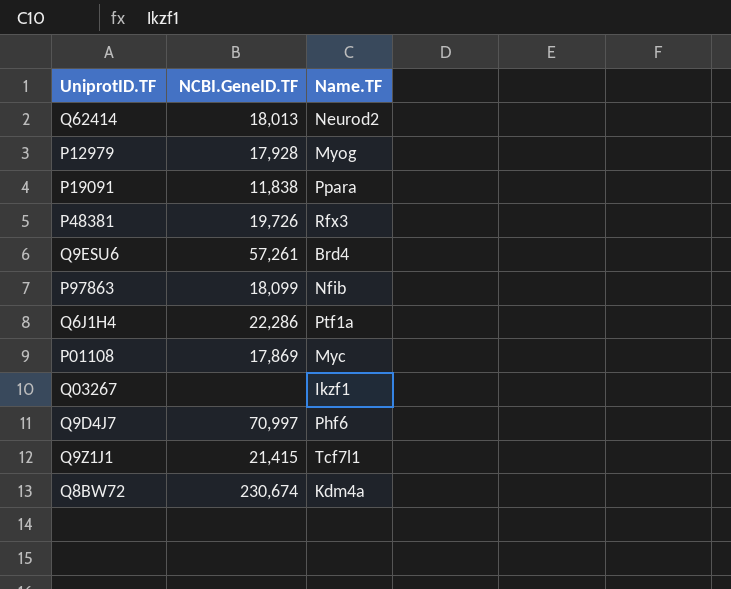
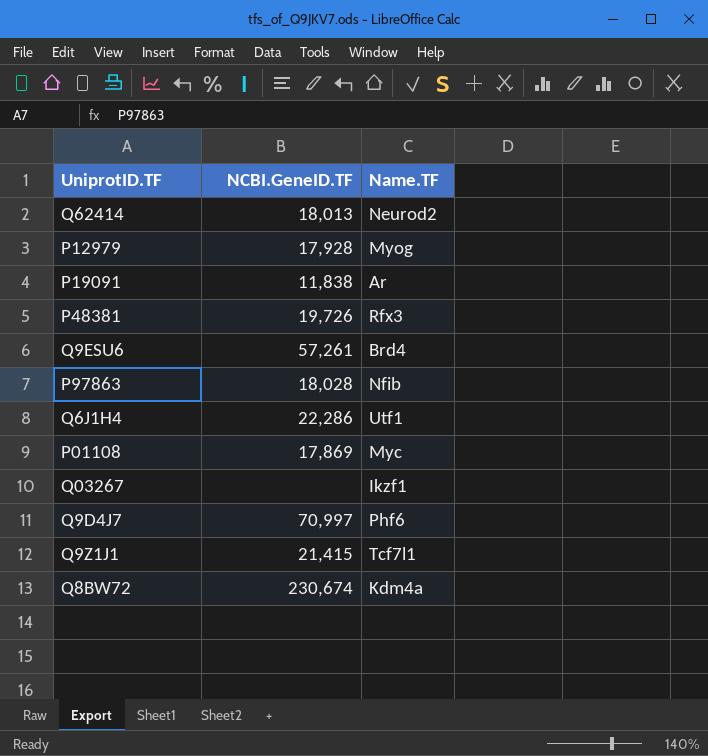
P19091 | Name.TF: Ppara -> Ar
P97863 | NCBI.GeneID.TF: 18,099 -> 18,028
Q6J1H4 | Name.TF: Ptf1a -> Utf1

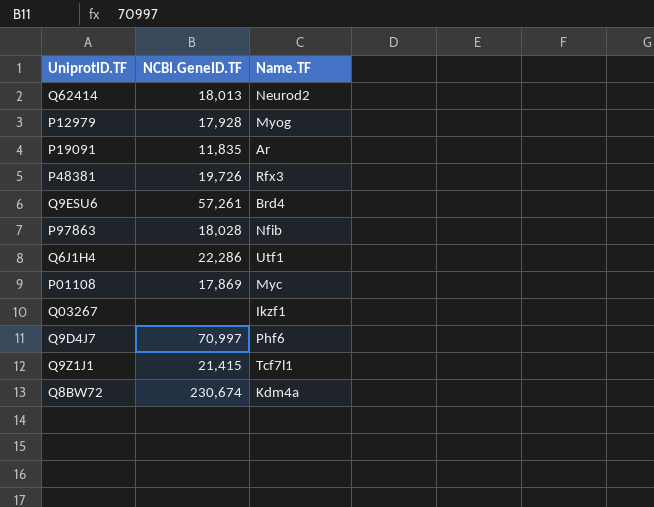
P19091 | NCBI.GeneID.TF: 11,838 -> 11,835

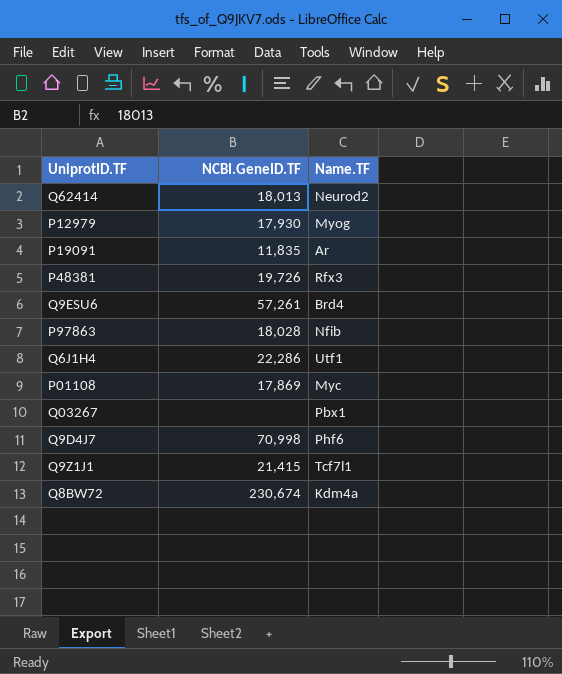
P12979 | NCBI.GeneID.TF: 17,928 -> 17,930
Q03267 | Name.TF: Ikzf1 -> Pbx1
Q9D4J7 | NCBI.GeneID.TF: 70,997 -> 70,998

